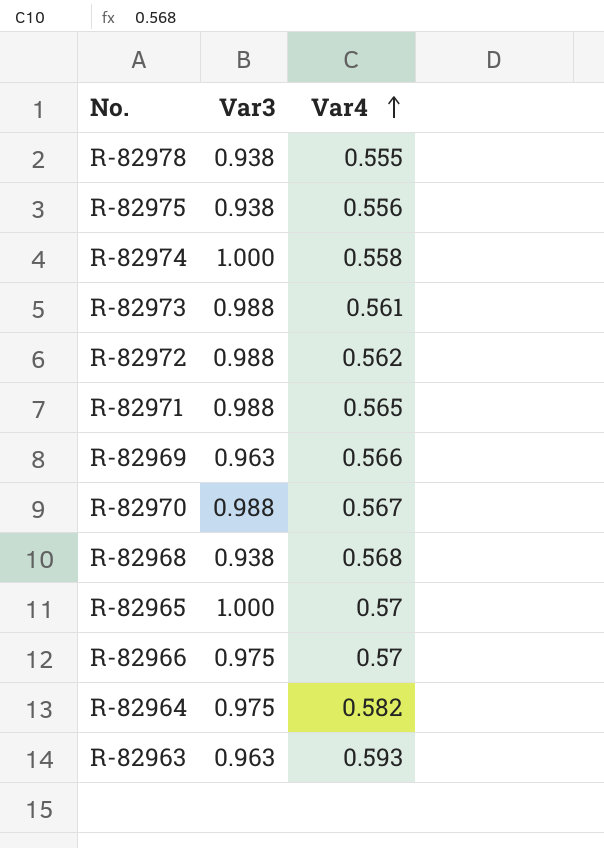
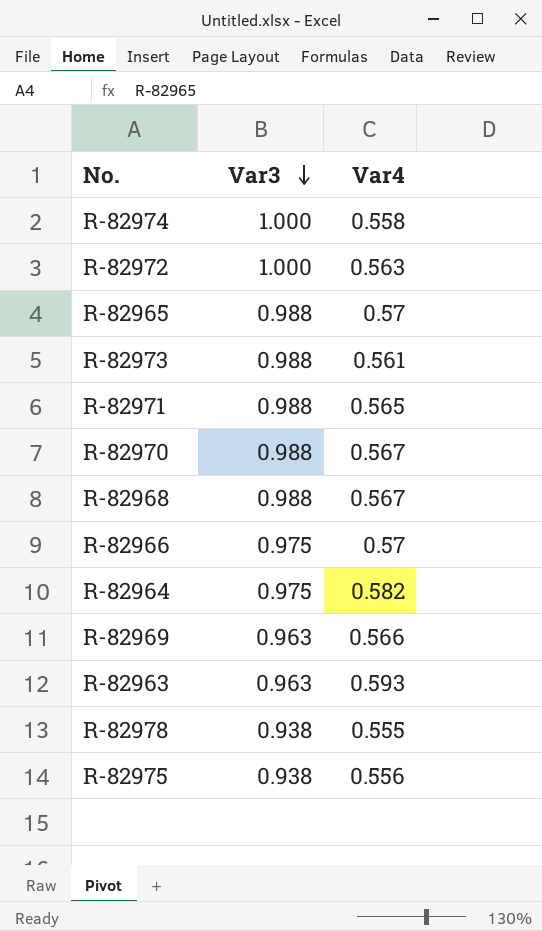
row order: Var4 ascending -> Var3 descending
R-82972 | Var3: 0.988 -> 1.000
R-82972 | Var4: 0.562 -> 0.563
R-82965 | Var3: 1.000 -> 0.988
R-82968 | Var3: 0.938 -> 0.988
R-82968 | Var4: 0.568 -> 0.567

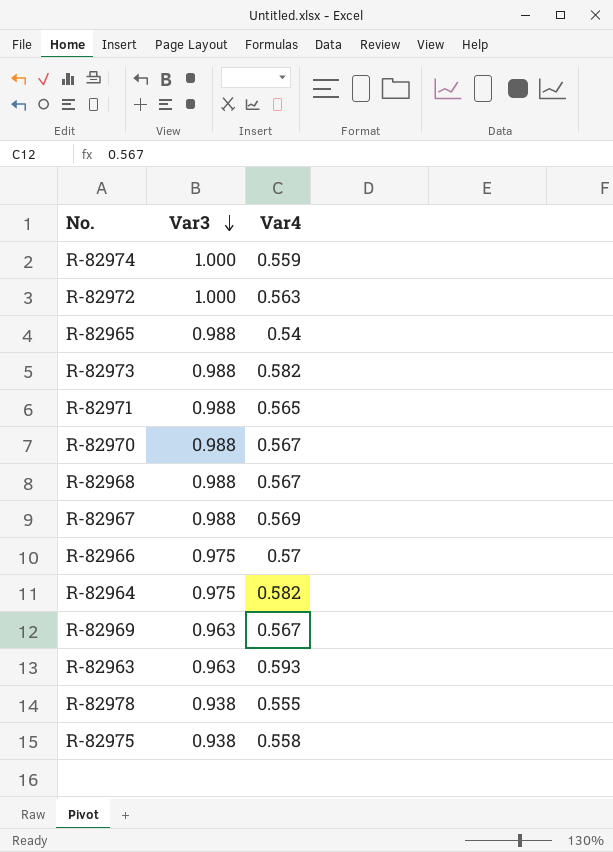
R-82974 | Var4: 0.558 -> 0.559
R-82965 | Var4: 0.57 -> 0.54
R-82973 | Var4: 0.561 -> 0.582
row R-82967: none -> 0.988 | 0.569
R-82969 | Var4: 0.566 -> 0.567
R-82975 | Var4: 0.556 -> 0.558

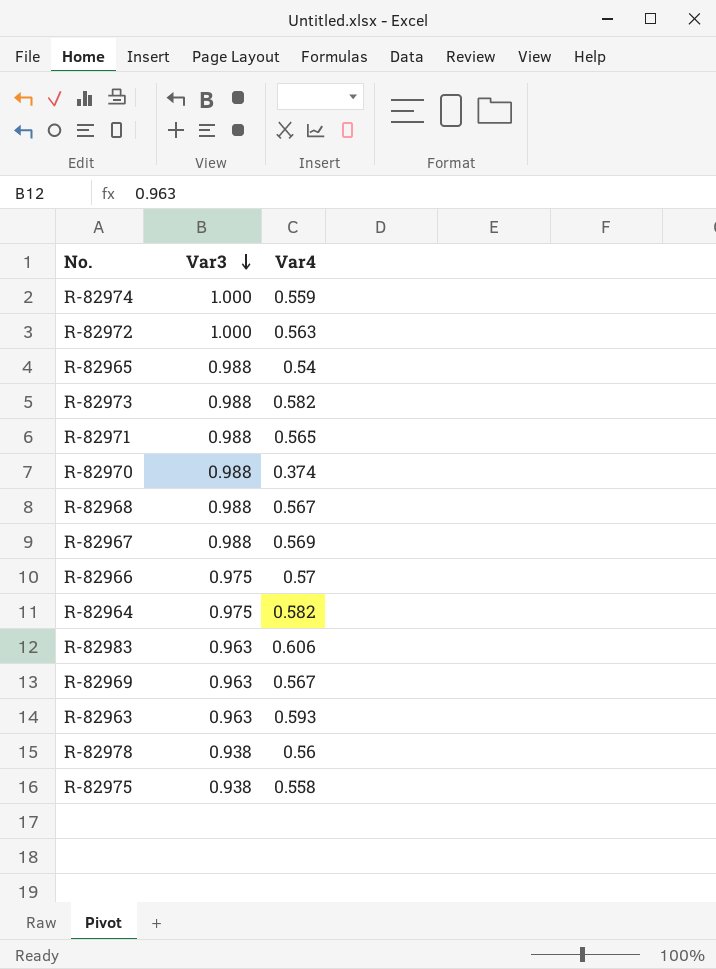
R-82970 | Var4: 0.567 -> 0.374
row R-82983: none -> 0.963 | 0.606
R-82978 | Var4: 0.555 -> 0.56

